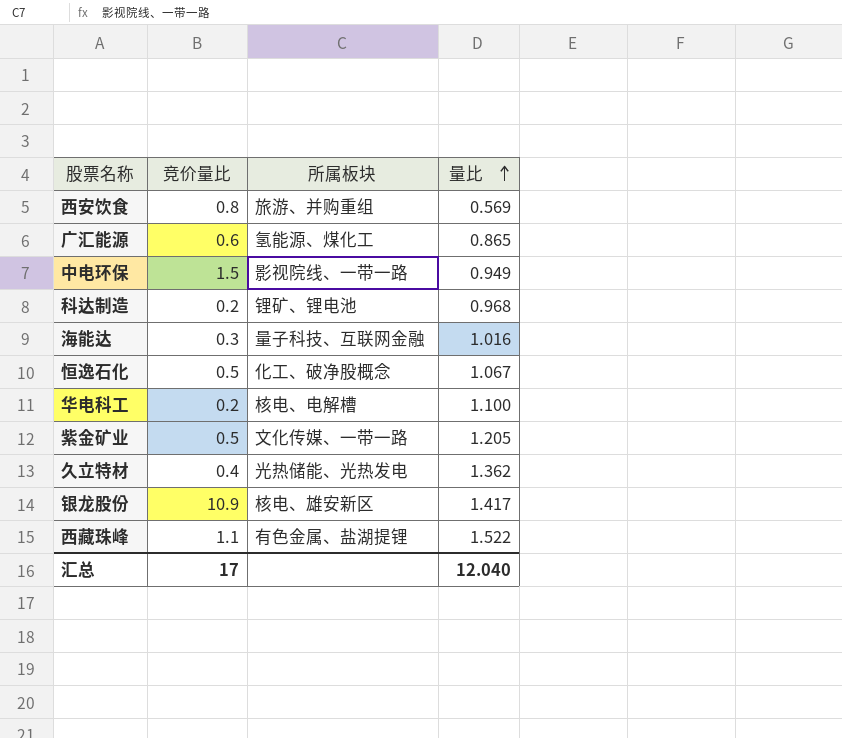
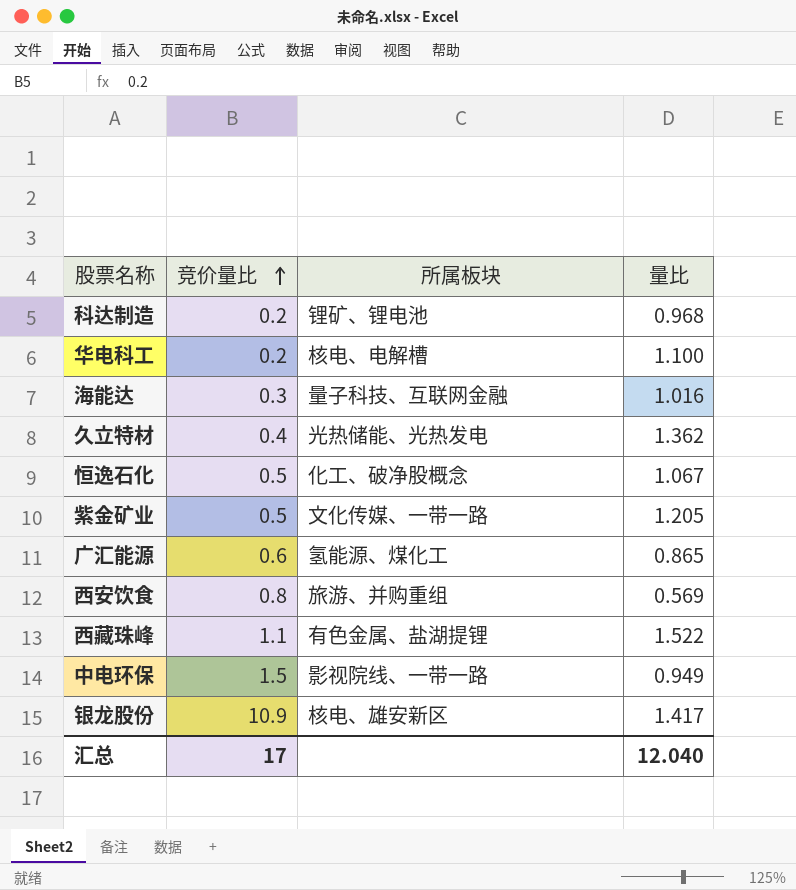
row order: 量比 ascending -> 竞价量比 ascending

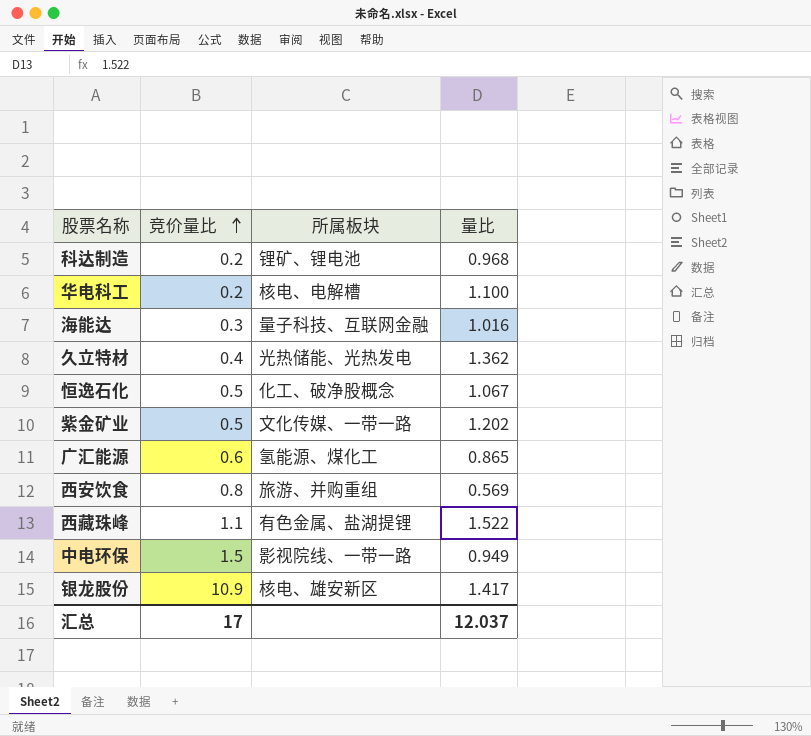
紫金矿业 | 量比: 1.205 -> 1.202
汇总 | 量比: 12.040 -> 12.037

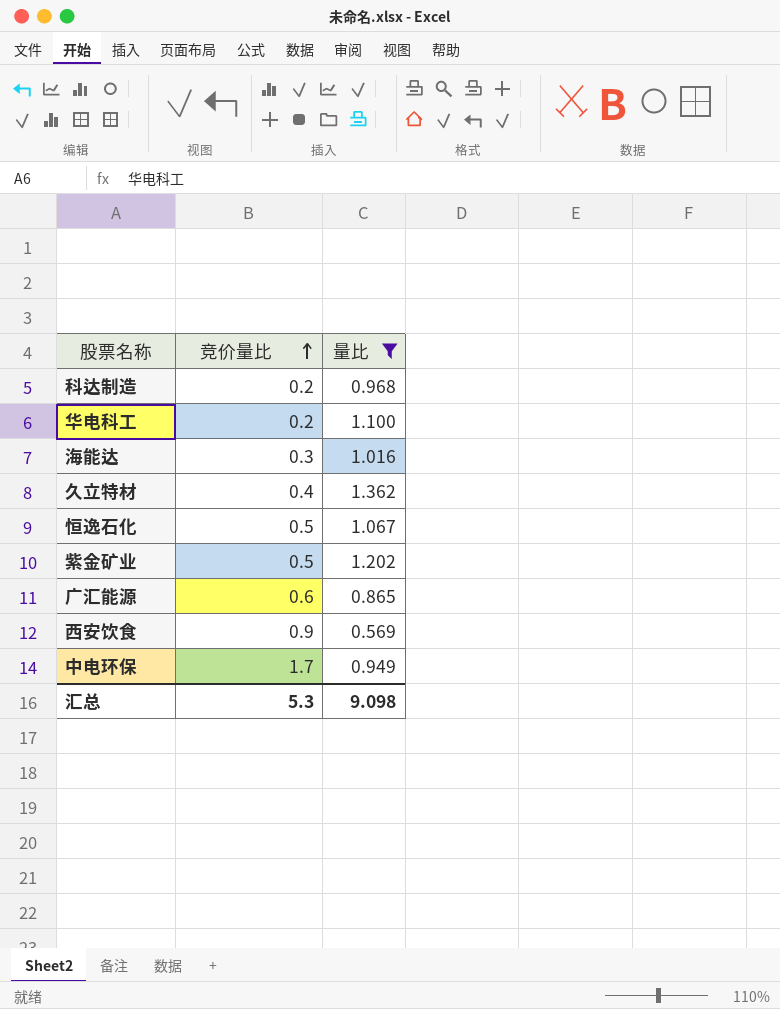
filter: none -> 量比 <= 1.362
column 所属板块 | position: 3 -> none
西安饮食 | 竞价量比: 0.8 -> 0.9
中电环保 | 竞价量比: 1.5 -> 1.7
汇总 | 竞价量比: 17 -> 5.3
汇总 | 量比: 12.037 -> 9.098

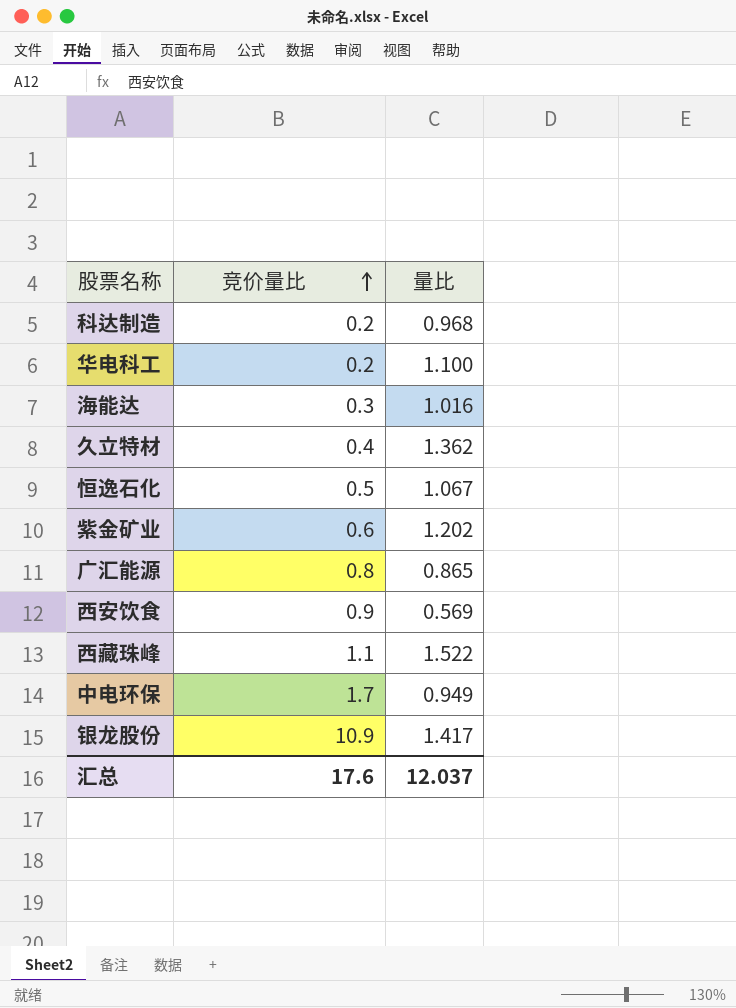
filter: 量比 <= 1.362 -> none
紫金矿业 | 竞价量比: 0.5 -> 0.6
广汇能源 | 竞价量比: 0.6 -> 0.8
汇总 | 竞价量比: 5.3 -> 17.6
汇总 | 量比: 9.098 -> 12.037

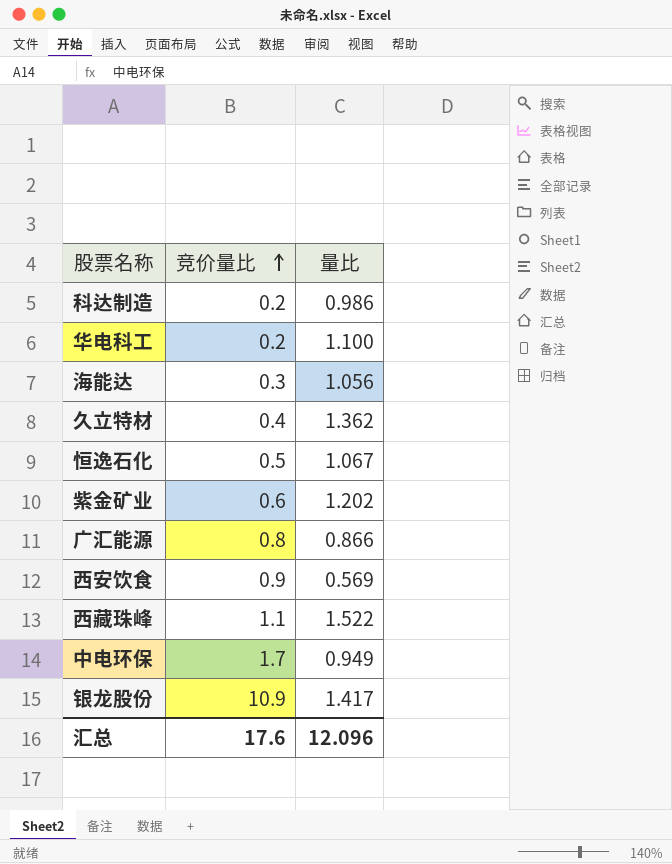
科达制造 | 量比: 0.968 -> 0.986
海能达 | 量比: 1.016 -> 1.056
广汇能源 | 量比: 0.865 -> 0.866
汇总 | 量比: 12.037 -> 12.096

